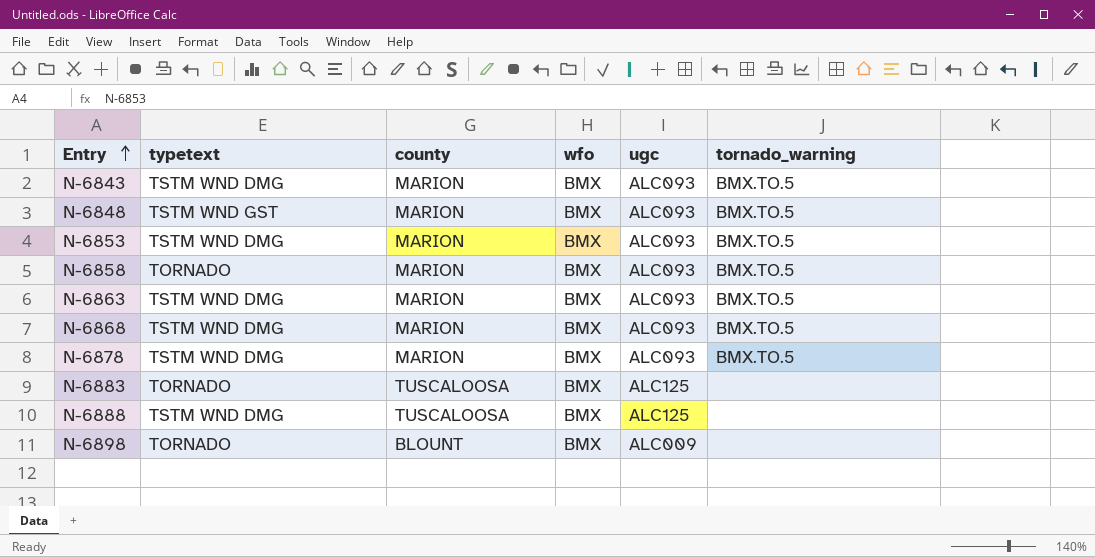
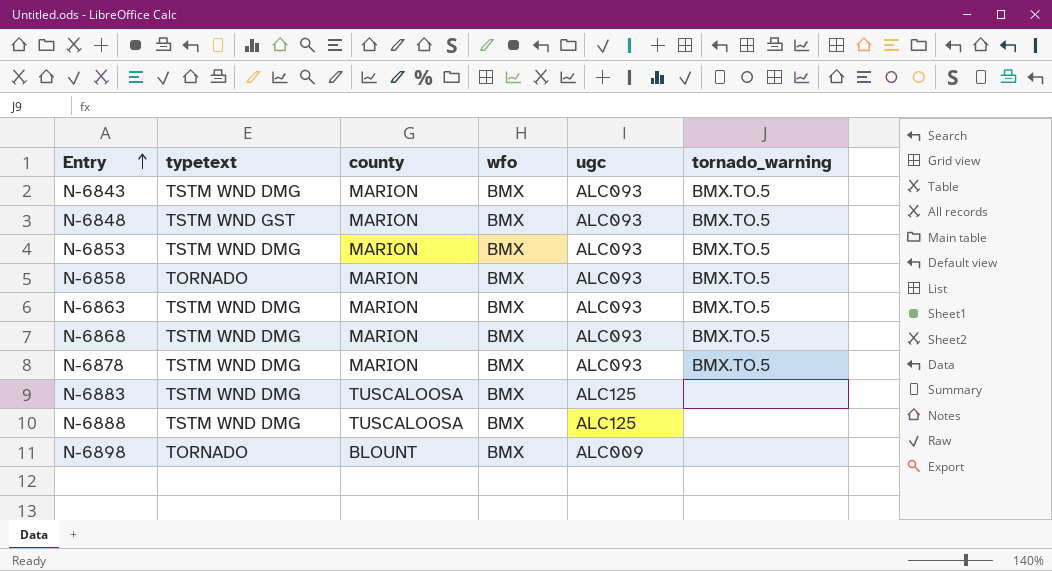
N-6883 | typetext: TORNADO -> TSTM WND DMG

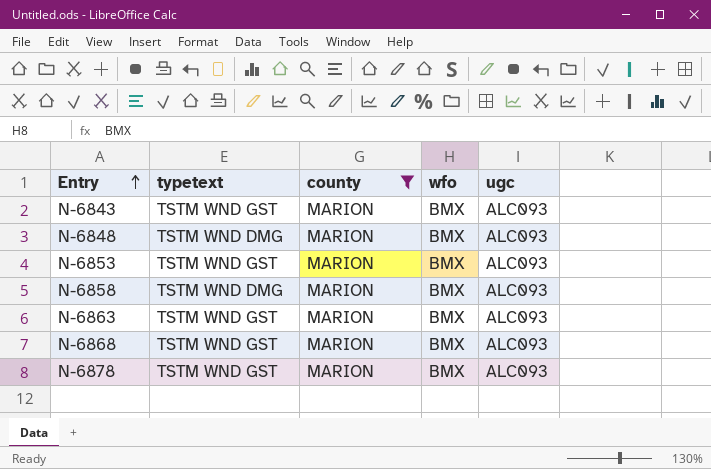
filter: none -> county = MARION
column tornado_warning | position: 6 -> none
N-6843 | typetext: TSTM WND DMG -> TSTM WND GST
N-6848 | typetext: TSTM WND GST -> TSTM WND DMG
N-6853 | typetext: TSTM WND DMG -> TSTM WND GST
N-6858 | typetext: TORNADO -> TSTM WND DMG
N-6863 | typetext: TSTM WND DMG -> TSTM WND GST
N-6868 | typetext: TSTM WND DMG -> TSTM WND GST
N-6878 | typetext: TSTM WND DMG -> TSTM WND GST

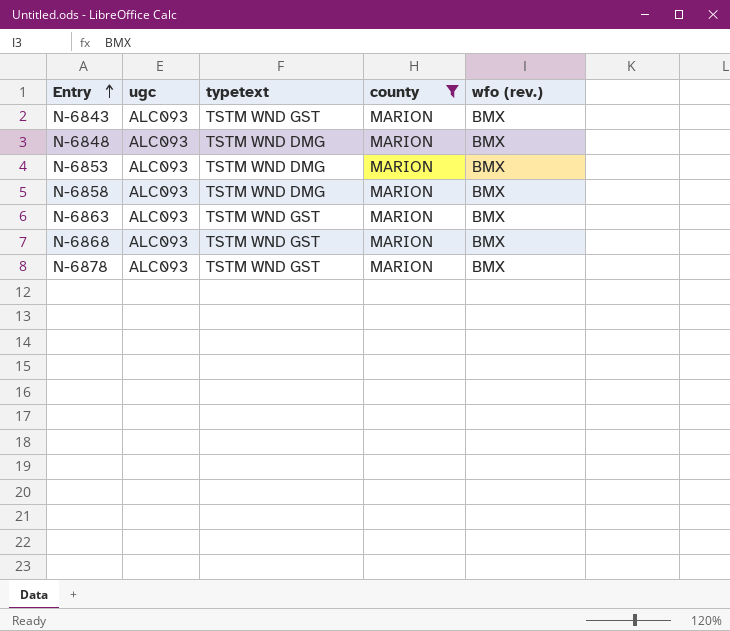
column ugc | position: 5 -> 2
column name: wfo -> wfo (rev.)
N-6853 | typetext: TSTM WND GST -> TSTM WND DMG

